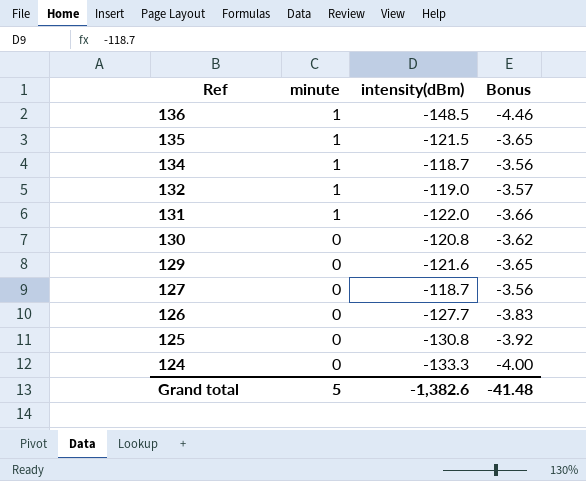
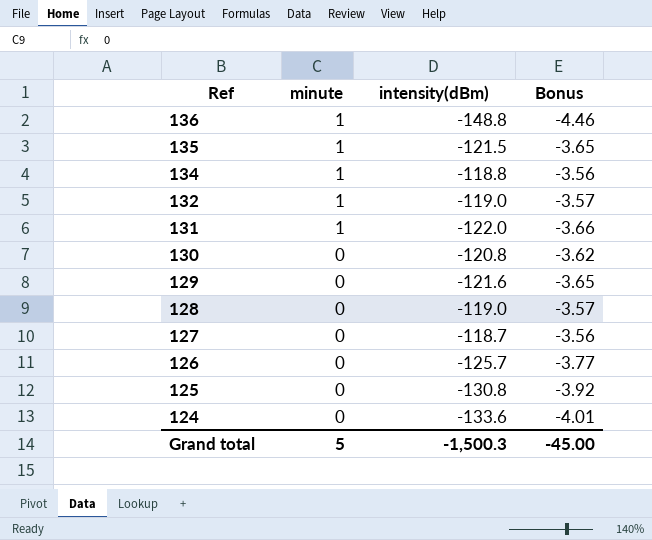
136 | intensity(dBm): -148.5 -> -148.8
134 | intensity(dBm): -118.7 -> -118.8
row 128: none -> 0 | -119.0 | -3.57
126 | intensity(dBm): -127.7 -> -125.7
126 | Bonus: -3.83 -> -3.77
124 | intensity(dBm): -133.3 -> -133.6
124 | Bonus: -4.00 -> -4.01
Grand total | intensity(dBm): -1,382.6 -> -1,500.3
Grand total | Bonus: -41.48 -> -45.00

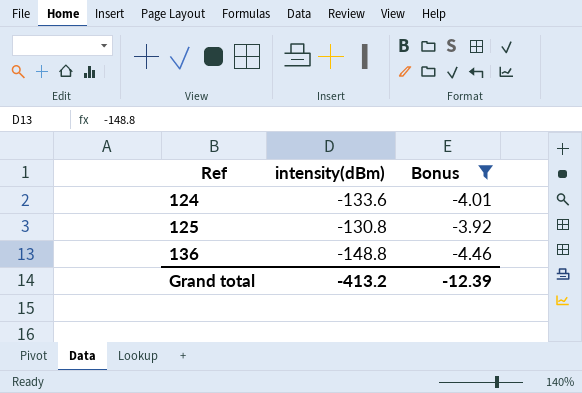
filter: none -> Bonus <= -3.92
row order: Ref descending -> Ref ascending
column minute | position: 2 -> none
Grand total | intensity(dBm): -1,500.3 -> -413.2
Grand total | Bonus: -45.00 -> -12.39

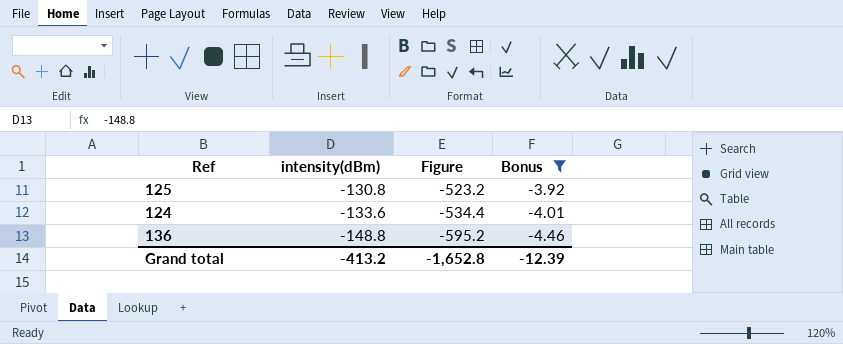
row order: Ref ascending -> intensity(dBm) descending
column Figure | formula: none -> [intensity(dBm)] * 4

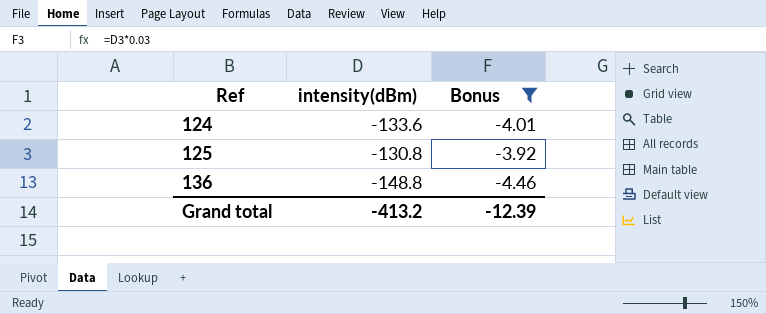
row order: intensity(dBm) descending -> Ref ascending
column Figure | formula: [intensity(dBm)] * 4 -> none

